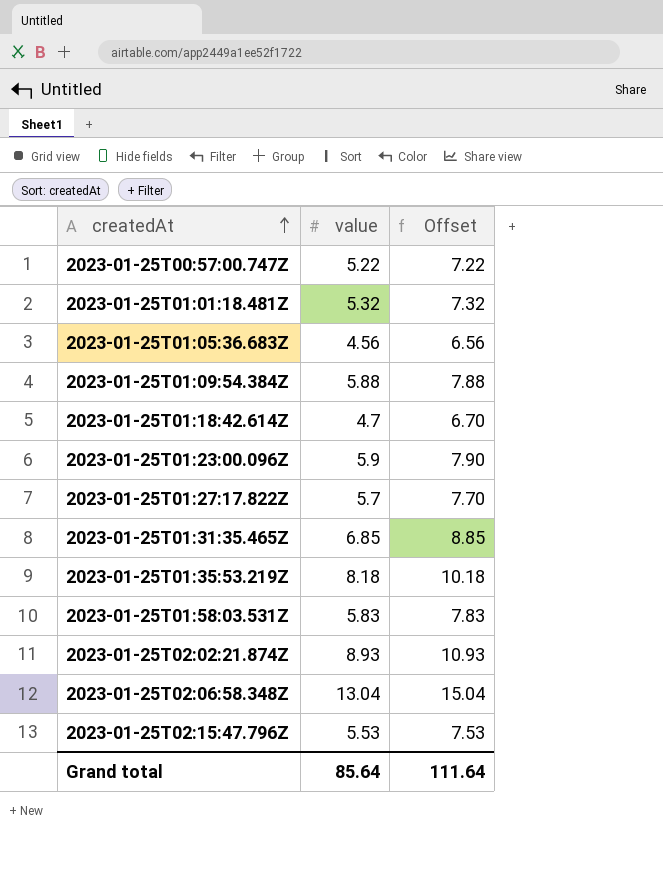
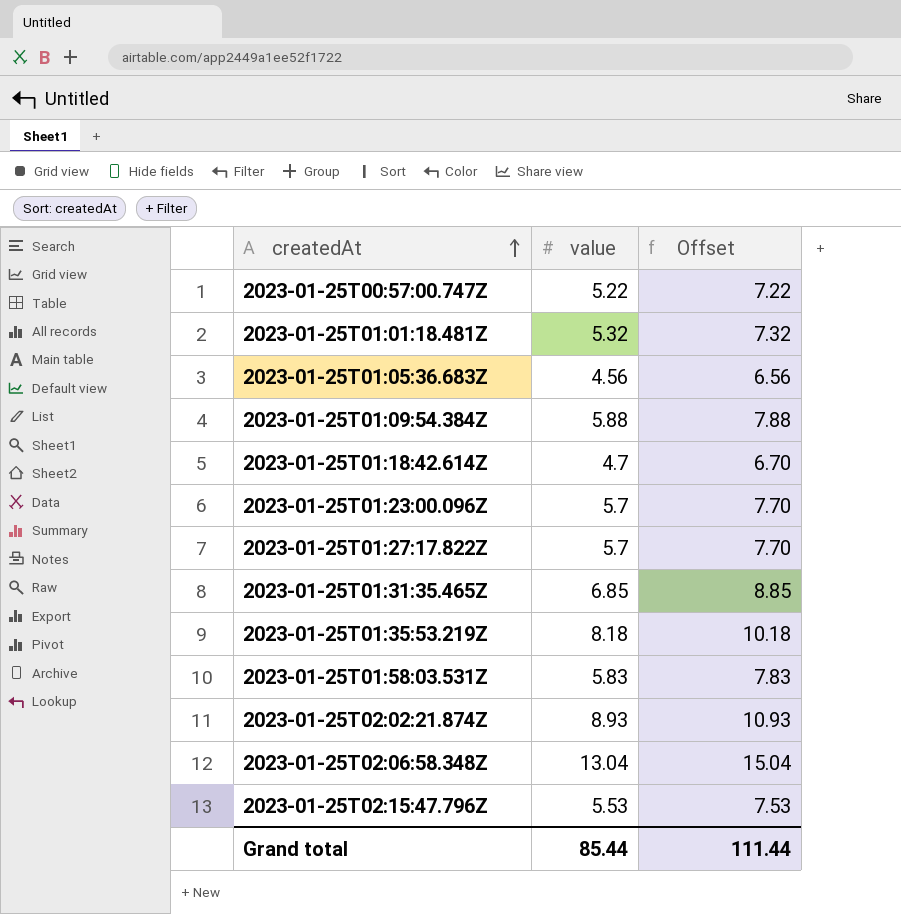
2023-01-25T01:23:00.096Z | value: 5.9 -> 5.7
2023-01-25T01:23:00.096Z | Offset: 7.90 -> 7.70
Grand total | value: 85.64 -> 85.44
Grand total | Offset: 111.64 -> 111.44

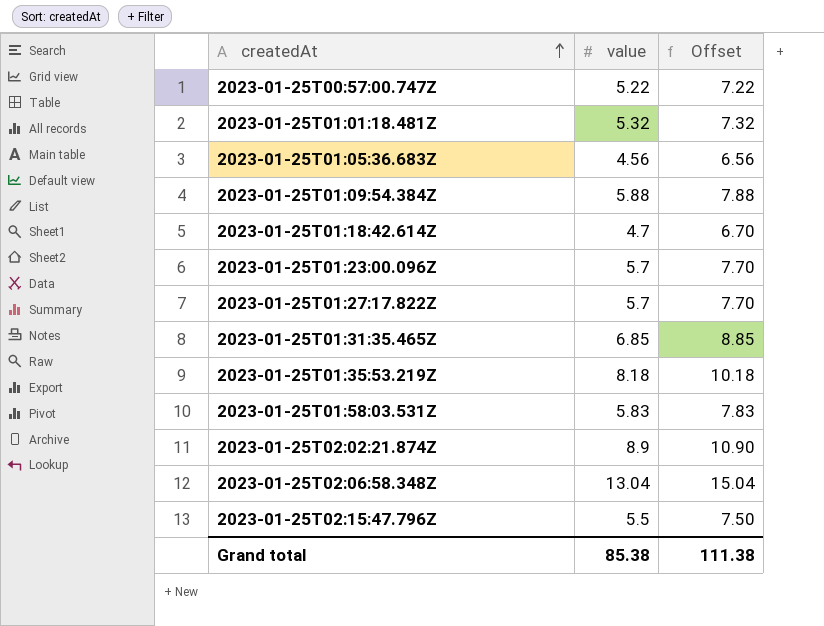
2023-01-25T02:02:21.874Z | value: 8.93 -> 8.9
2023-01-25T02:02:21.874Z | Offset: 10.93 -> 10.90
2023-01-25T02:15:47.796Z | value: 5.53 -> 5.5
2023-01-25T02:15:47.796Z | Offset: 7.53 -> 7.50
Grand total | value: 85.44 -> 85.38
Grand total | Offset: 111.44 -> 111.38

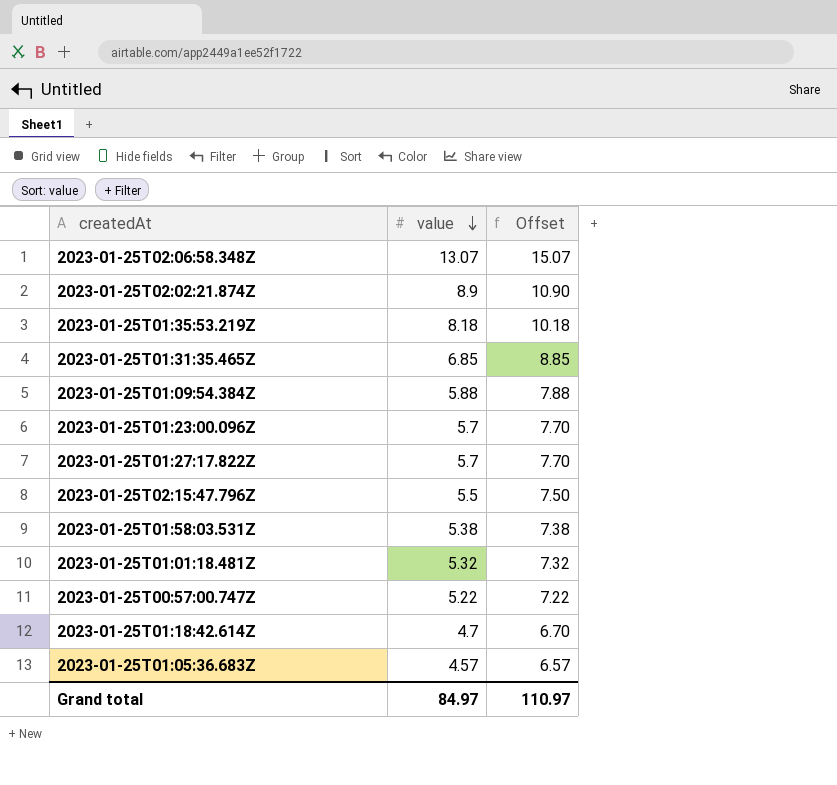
row order: createdAt ascending -> value descending
2023-01-25T02:06:58.348Z | value: 13.04 -> 13.07
2023-01-25T02:06:58.348Z | Offset: 15.04 -> 15.07
2023-01-25T01:58:03.531Z | value: 5.83 -> 5.38
2023-01-25T01:58:03.531Z | Offset: 7.83 -> 7.38
2023-01-25T01:05:36.683Z | value: 4.56 -> 4.57
2023-01-25T01:05:36.683Z | Offset: 6.56 -> 6.57
Grand total | value: 85.38 -> 84.97
Grand total | Offset: 111.38 -> 110.97

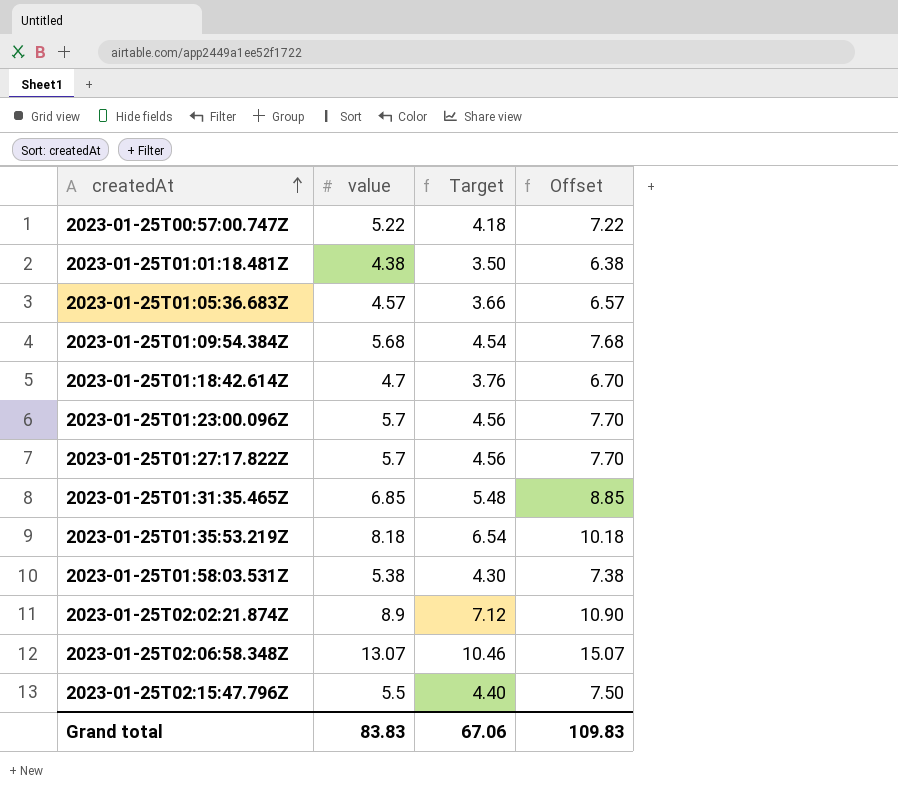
row order: value descending -> createdAt ascending
column Target | formula: none -> [value] * 0.8
2023-01-25T01:01:18.481Z | value: 5.32 -> 4.38
2023-01-25T01:01:18.481Z | Offset: 7.32 -> 6.38
2023-01-25T01:09:54.384Z | value: 5.88 -> 5.68
2023-01-25T01:09:54.384Z | Offset: 7.88 -> 7.68
Grand total | value: 84.97 -> 83.83
Grand total | Offset: 110.97 -> 109.83

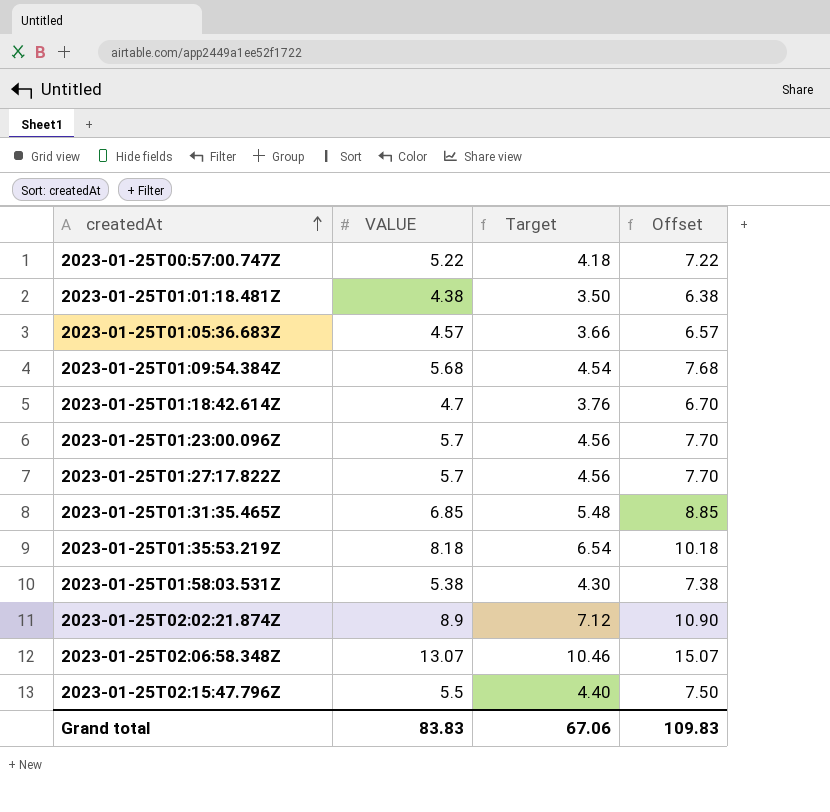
column name: value -> VALUE

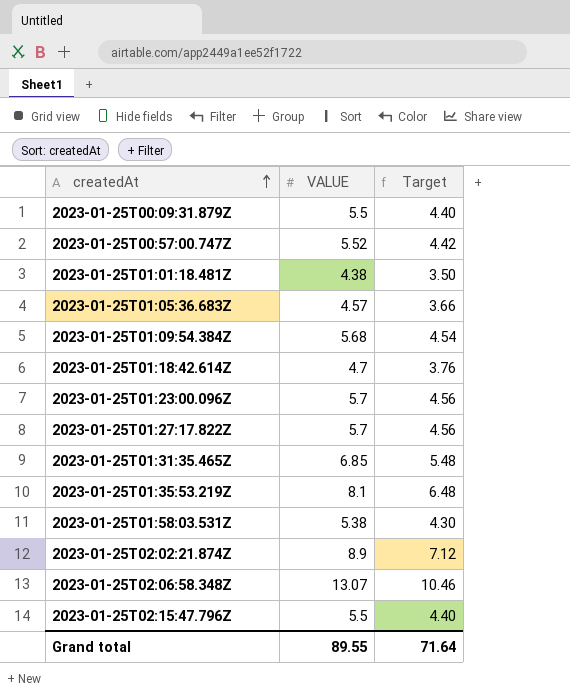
column Offset | formula: [VALUE] + 2 -> none
row 2023-01-25T00:09:31.879Z: none -> 5.5 | 4.40
2023-01-25T00:57:00.747Z | VALUE: 5.22 -> 5.52
2023-01-25T00:57:00.747Z | Target: 4.18 -> 4.42
2023-01-25T01:35:53.219Z | VALUE: 8.18 -> 8.1
2023-01-25T01:35:53.219Z | Target: 6.54 -> 6.48
Grand total | VALUE: 83.83 -> 89.55
Grand total | Target: 67.06 -> 71.64

